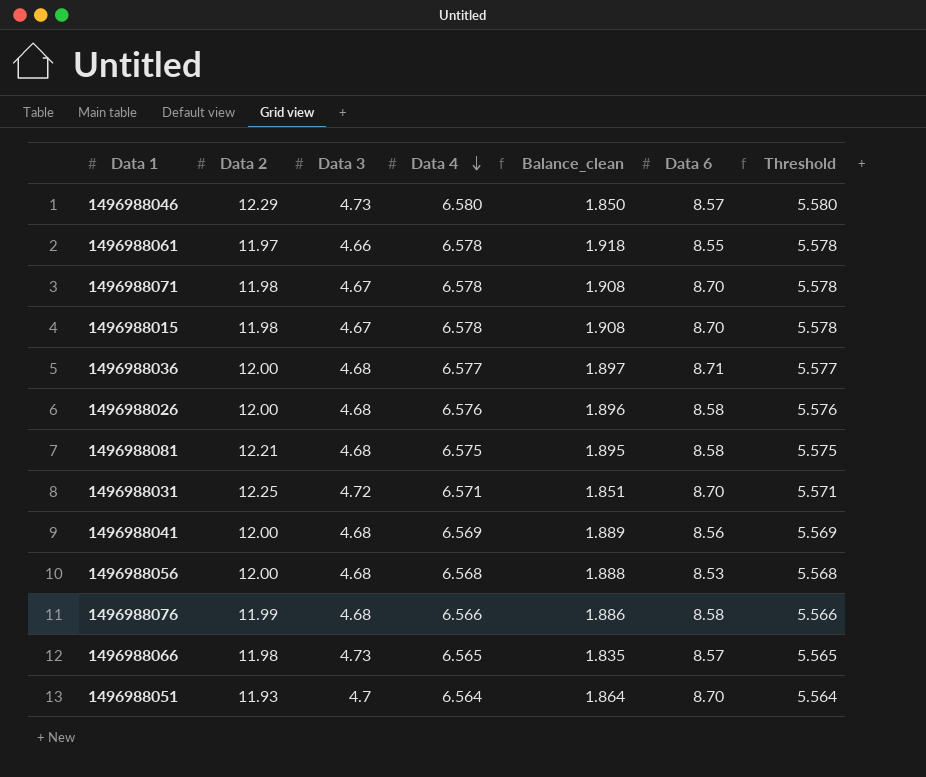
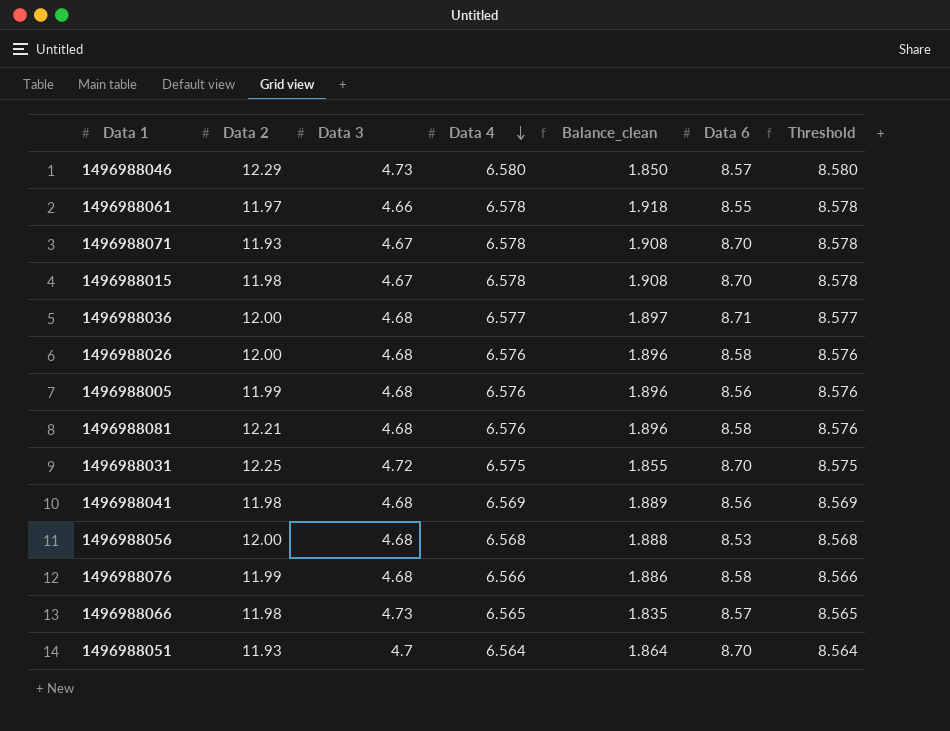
column Threshold | formula: [Data 4] - 1 -> [Data 4] + 2
1496988071 | Data 2: 11.98 -> 11.93
row 1496988005: none -> 11.99 | 4.68 | 6.576 | 1.896 | 8.56 | 8.576
1496988081 | Data 4: 6.575 -> 6.576
1496988081 | Balance_clean: 1.895 -> 1.896
1496988031 | Data 4: 6.571 -> 6.575
1496988031 | Balance_clean: 1.851 -> 1.855
1496988041 | Data 2: 12.00 -> 11.98

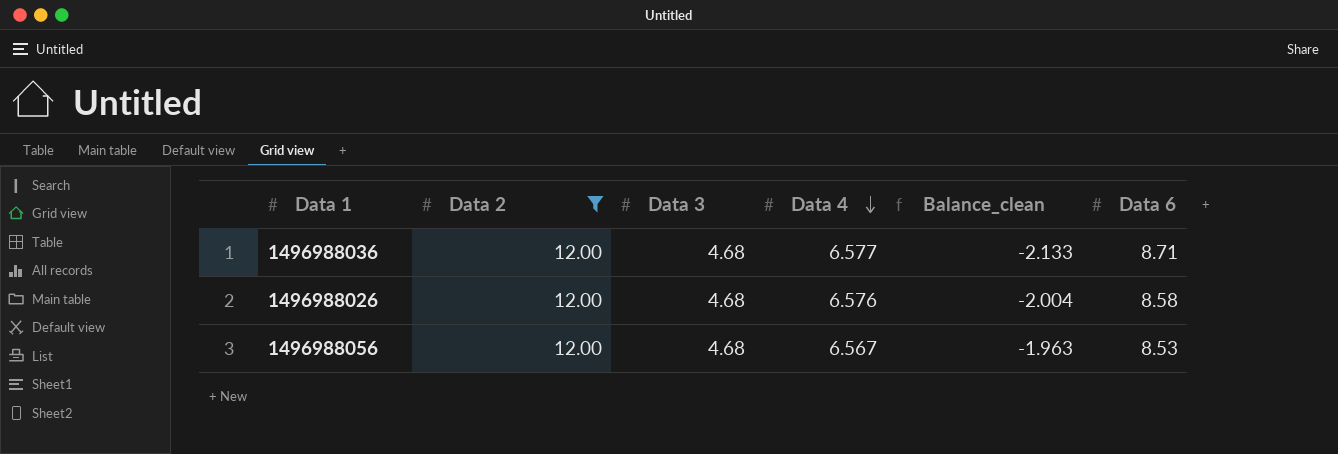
filter: none -> Data 2 = 12.00
column Threshold | formula: [Data 4] + 2 -> none
column Balance_clean | formula: [Data 4] - [Data 3] -> [Data 4] - [Data 6]
1496988056 | Data 4: 6.568 -> 6.567

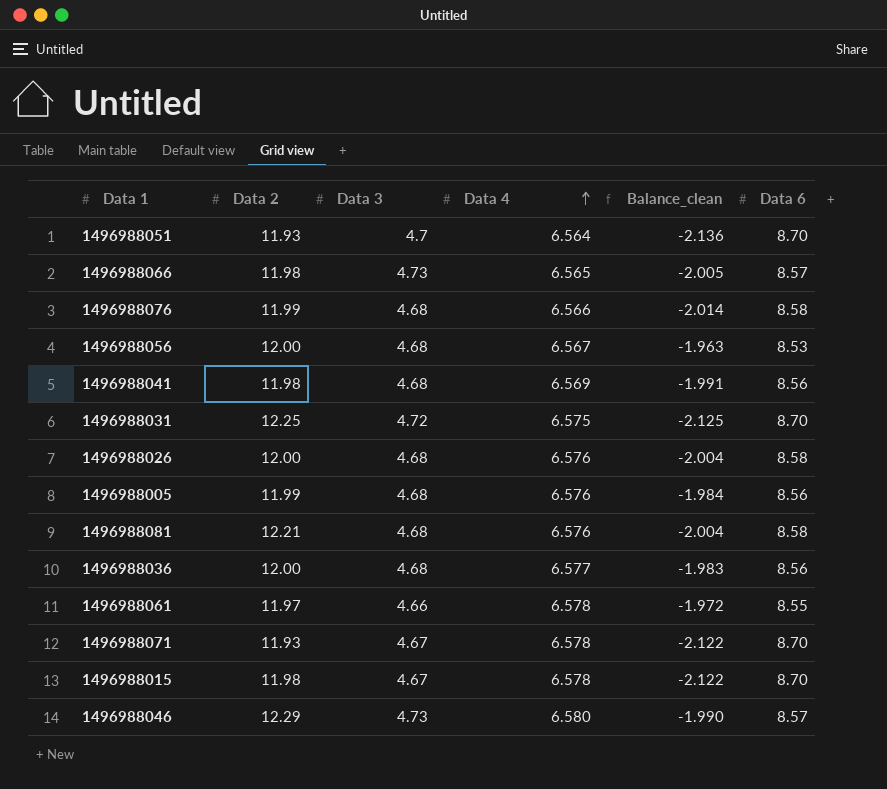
filter: Data 2 = 12.00 -> none
row order: Data 4 descending -> Data 4 ascending
1496988036 | Balance_clean: -2.133 -> -1.983
1496988036 | Data 6: 8.71 -> 8.56

